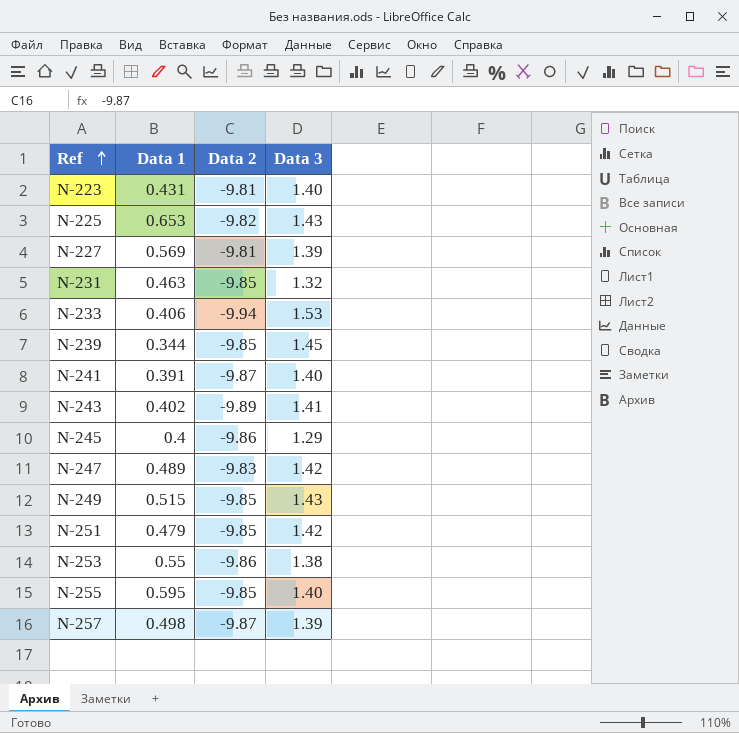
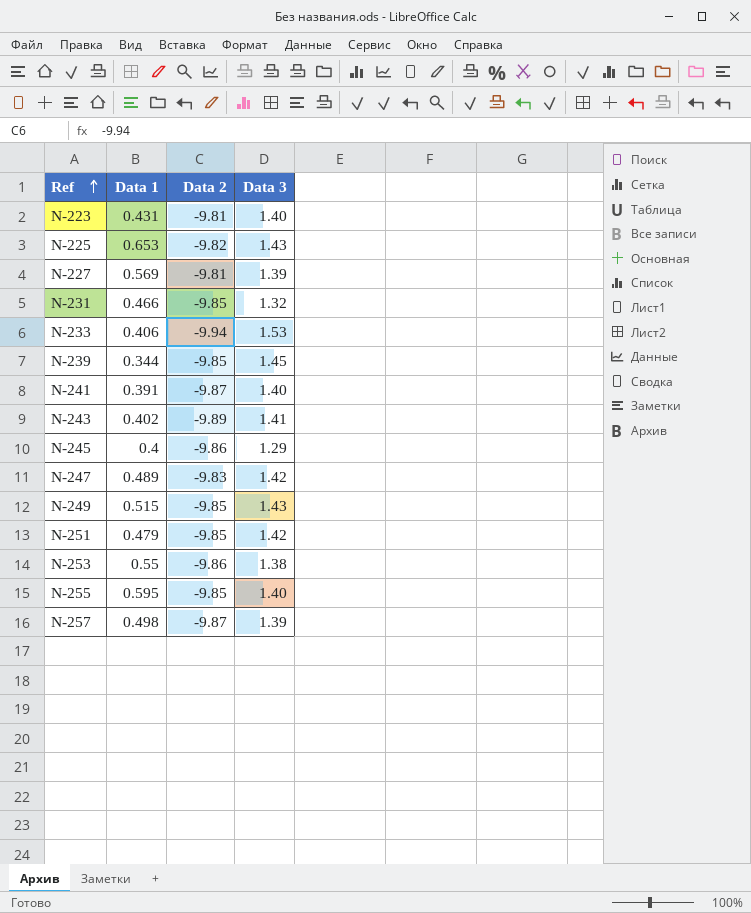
N-231 | Data 1: 0.463 -> 0.466

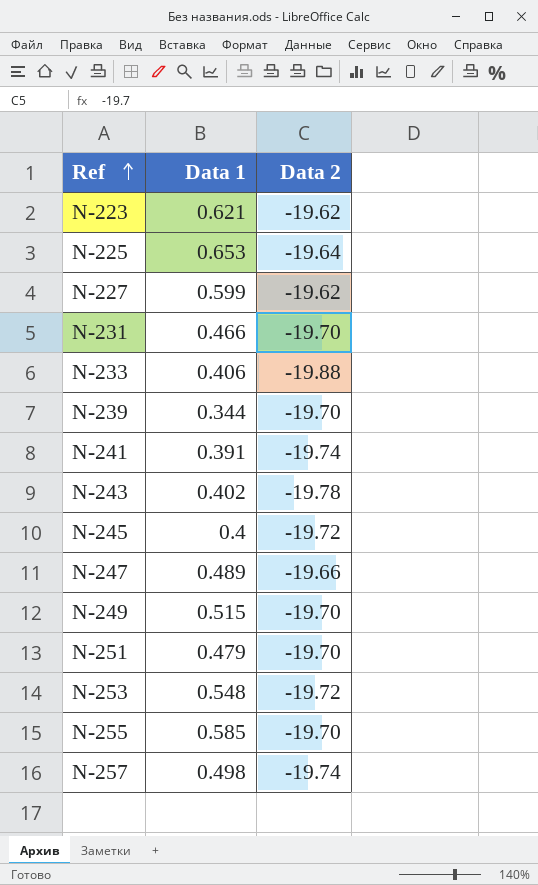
column Data 3 | position: 4 -> none
N-223 | Data 1: 0.431 -> 0.621
N-223 | Data 2: -9.81 -> -19.62
N-225 | Data 2: -9.82 -> -19.64
N-227 | Data 1: 0.569 -> 0.599
N-227 | Data 2: -9.81 -> -19.62
N-231 | Data 2: -9.85 -> -19.70
N-233 | Data 2: -9.94 -> -19.88
N-239 | Data 2: -9.85 -> -19.70
N-241 | Data 2: -9.87 -> -19.74
N-243 | Data 2: -9.89 -> -19.78
N-245 | Data 2: -9.86 -> -19.72
N-247 | Data 2: -9.83 -> -19.66
N-249 | Data 2: -9.85 -> -19.70
N-251 | Data 2: -9.85 -> -19.70
N-253 | Data 1: 0.55 -> 0.548
N-253 | Data 2: -9.86 -> -19.72
N-255 | Data 1: 0.595 -> 0.585
N-255 | Data 2: -9.85 -> -19.70
N-257 | Data 2: -9.87 -> -19.74

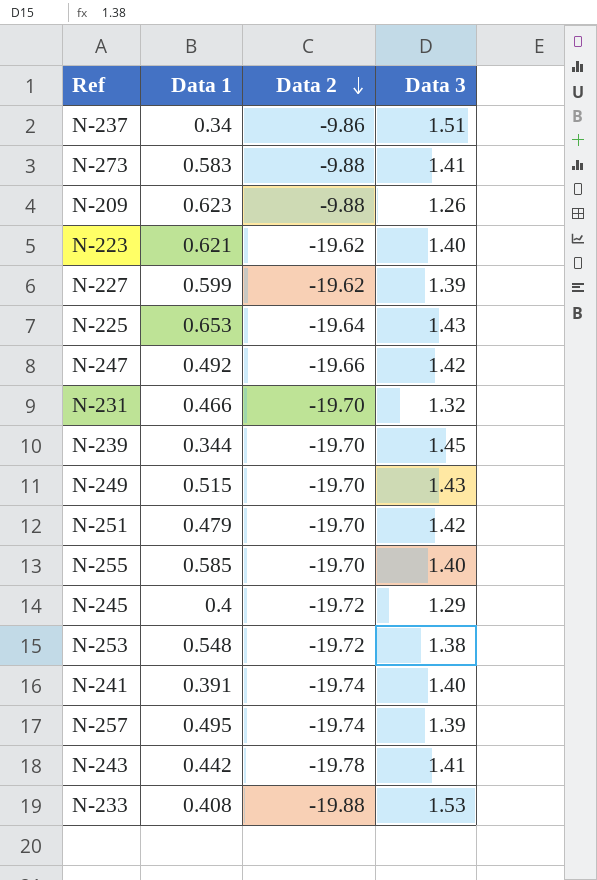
row order: Ref ascending -> Data 2 descending
column Data 3 | position: none -> 4
row N-237: none -> 0.34 | -9.86 | 1.51
row N-273: none -> 0.583 | -9.88 | 1.41
row N-209: none -> 0.623 | -9.88 | 1.26
N-247 | Data 1: 0.489 -> 0.492
N-257 | Data 1: 0.498 -> 0.495
N-243 | Data 1: 0.402 -> 0.442
N-233 | Data 1: 0.406 -> 0.408

